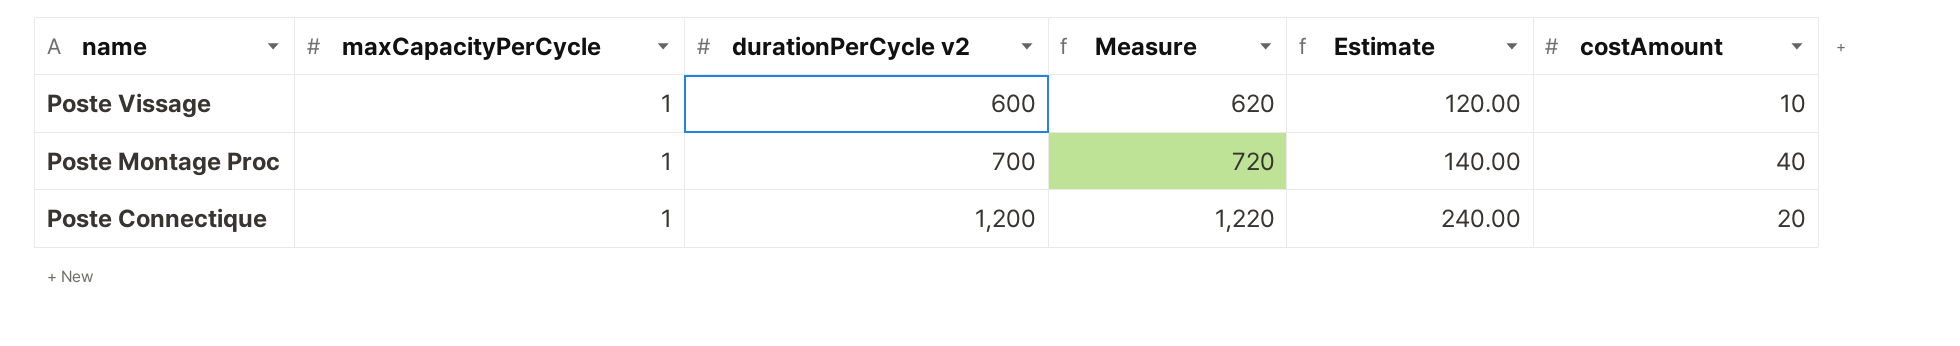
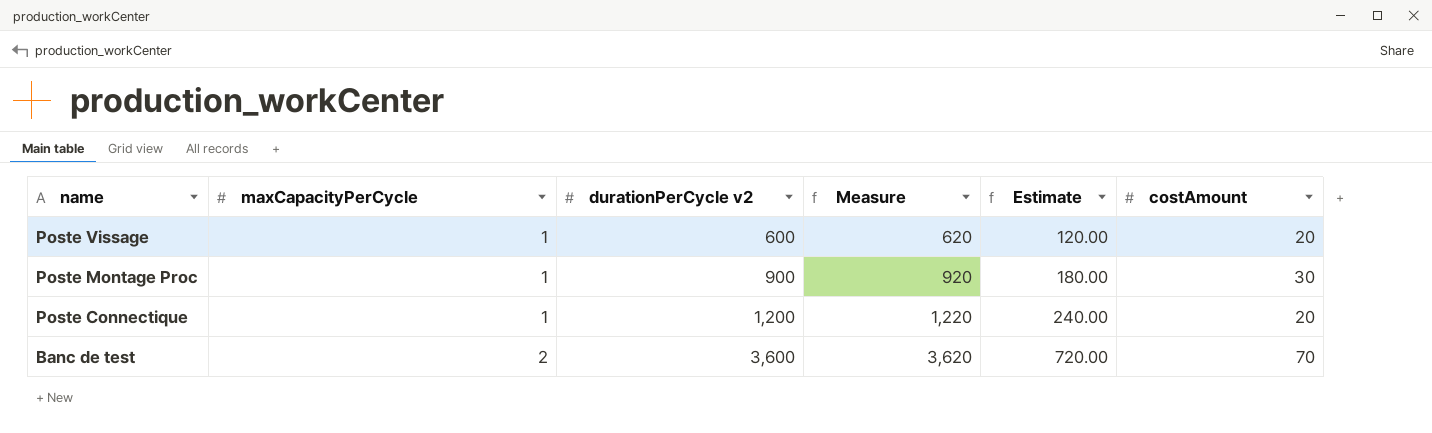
Poste Vissage | costAmount: 10 -> 20
Poste Montage Proc | durationPerCycle v2: 700 -> 900
Poste Montage Proc | Measure: 720 -> 920
Poste Montage Proc | Estimate: 140.00 -> 180.00
Poste Montage Proc | costAmount: 40 -> 30
row Banc de test: none -> 2 | 3,600 | 3,620 | 720.00 | 70

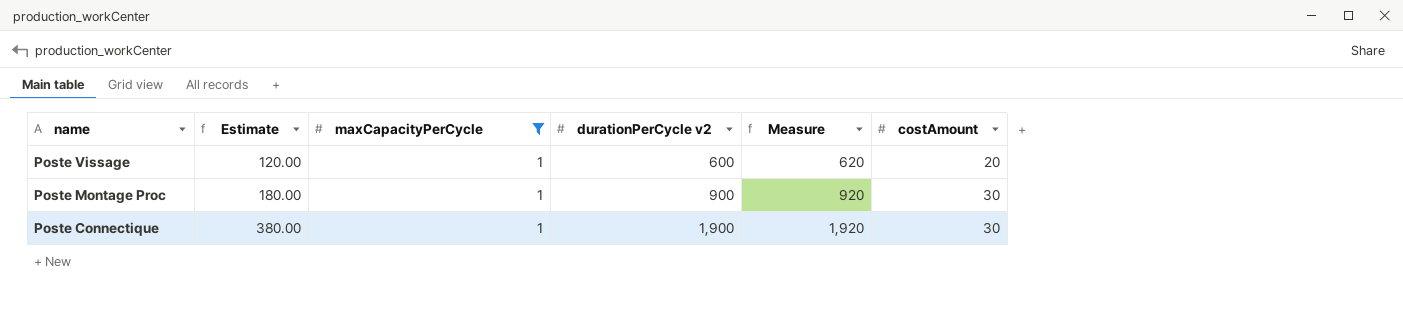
filter: none -> maxCapacityPerCycle = 1
column Estimate | position: 5 -> 2
Poste Connectique | Estimate: 240.00 -> 380.00
Poste Connectique | durationPerCycle v2: 1,200 -> 1,900
Poste Connectique | Measure: 1,220 -> 1,920
Poste Connectique | costAmount: 20 -> 30

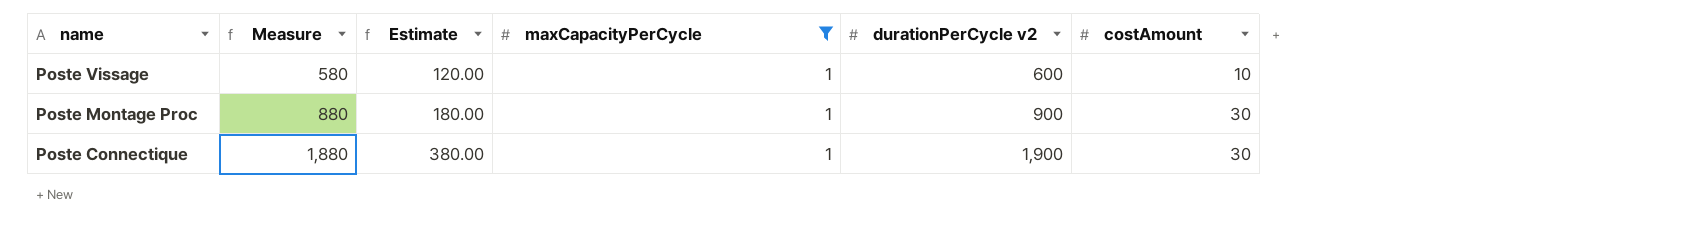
column Measure | formula: [durationPerCycle v2] + 20 -> [durationPerCycle v2] - 20
column Measure | position: 5 -> 2
Poste Vissage | costAmount: 20 -> 10

